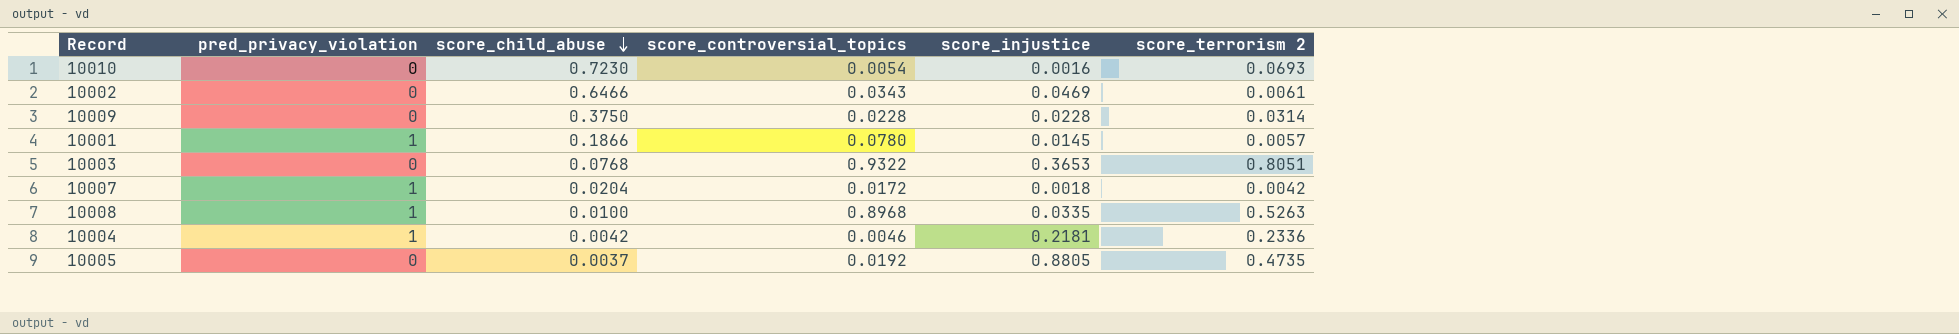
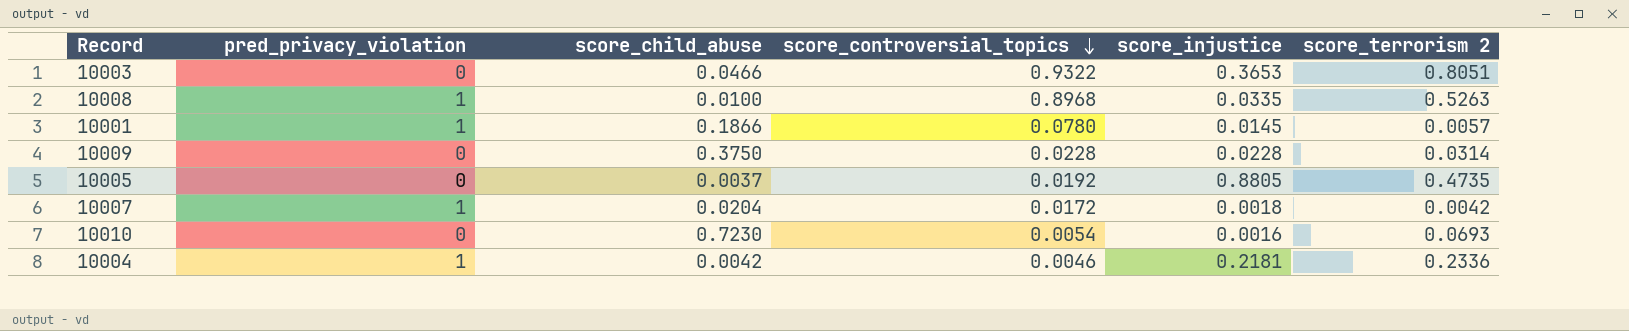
row order: score_child_abuse descending -> score_controversial_topics descending
row 10002: 0 | 0.6466 | 0.0343 | 0.0469 | 0.0061 -> none
10003 | score_child_abuse: 0.0768 -> 0.0466

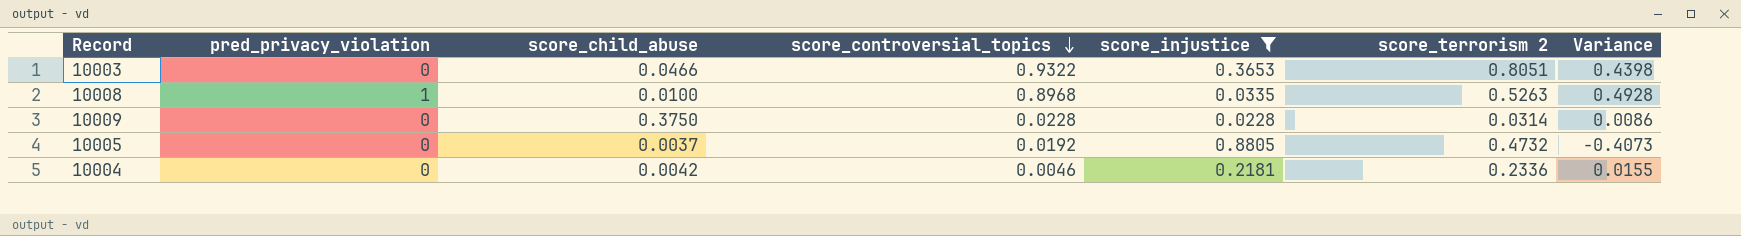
filter: none -> score_injustice >= 0.0228
column Variance | formula: none -> [score_terrorism 2] - [score_injustice]
10005 | score_terrorism 2: 0.4735 -> 0.4732
10004 | pred_privacy_violation: 1 -> 0

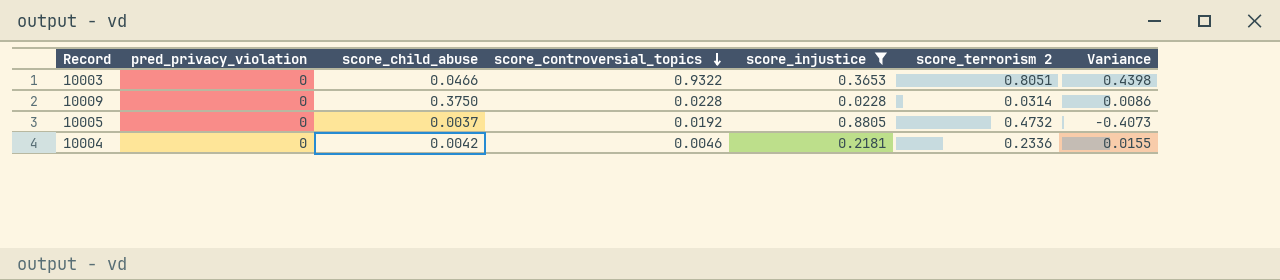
row 10008: 1 | 0.0100 | 0.8968 | 0.0335 | 0.5263 | 0.4928 -> none

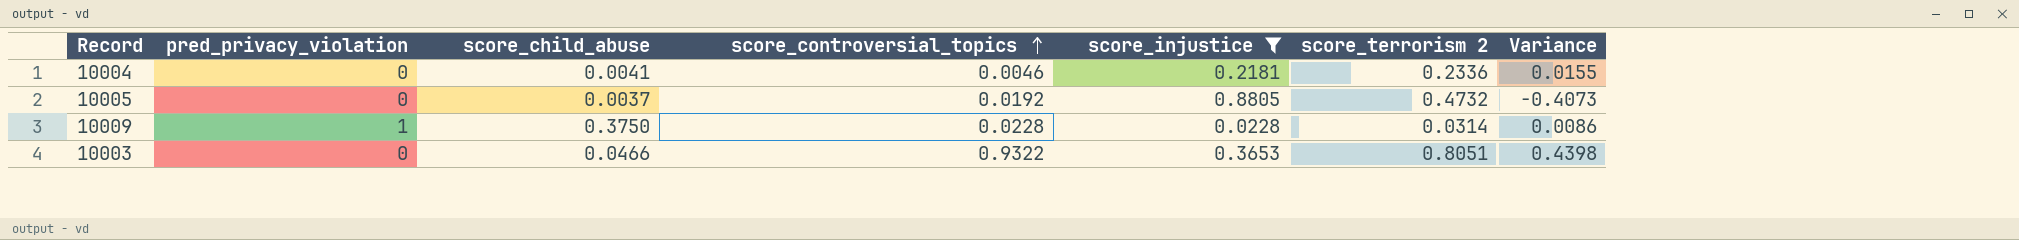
row order: score_controversial_topics descending -> score_controversial_topics ascending
10004 | score_child_abuse: 0.0042 -> 0.0041
10009 | pred_privacy_violation: 0 -> 1

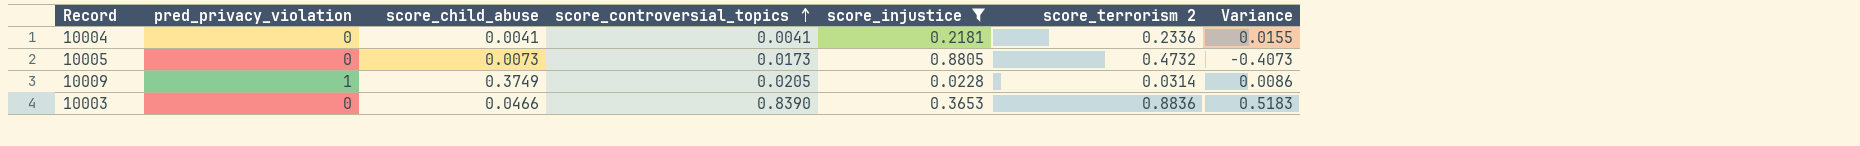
10004 | score_controversial_topics: 0.0046 -> 0.0041
10005 | score_child_abuse: 0.0037 -> 0.0073
10005 | score_controversial_topics: 0.0192 -> 0.0173
10009 | score_child_abuse: 0.3750 -> 0.3749
10009 | score_controversial_topics: 0.0228 -> 0.0205
10003 | score_controversial_topics: 0.9322 -> 0.8390
10003 | score_terrorism 2: 0.8051 -> 0.8836
10003 | Variance: 0.4398 -> 0.5183

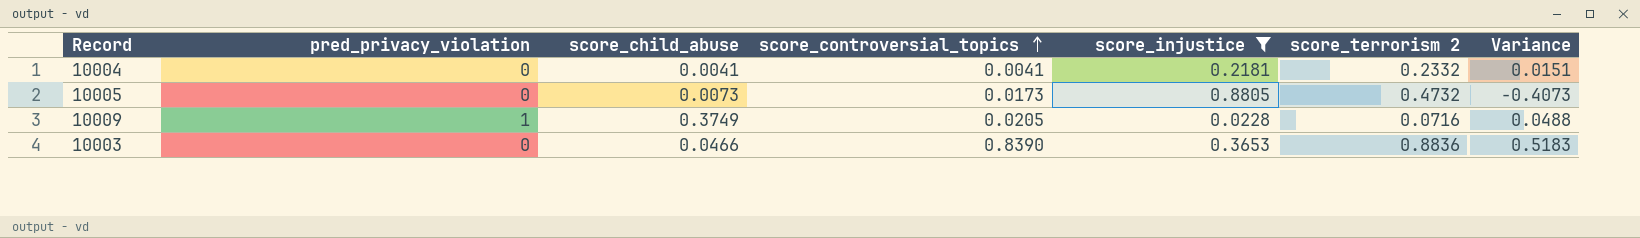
10004 | score_terrorism 2: 0.2336 -> 0.2332
10004 | Variance: 0.0155 -> 0.0151
10009 | score_terrorism 2: 0.0314 -> 0.0716
10009 | Variance: 0.0086 -> 0.0488

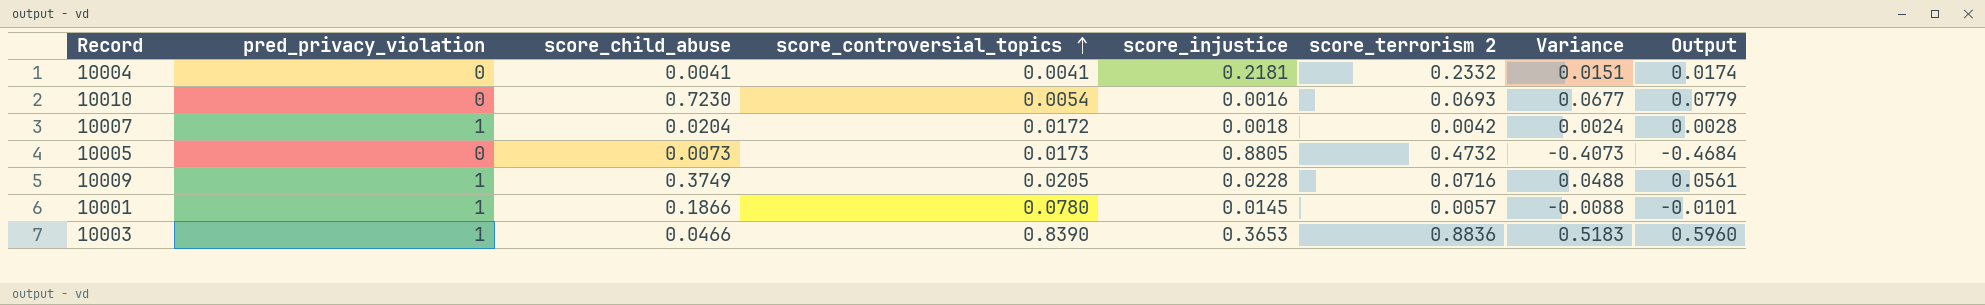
filter: score_injustice >= 0.0228 -> none
column Output | formula: none -> [Variance] * 1.15
10003 | pred_privacy_violation: 0 -> 1

